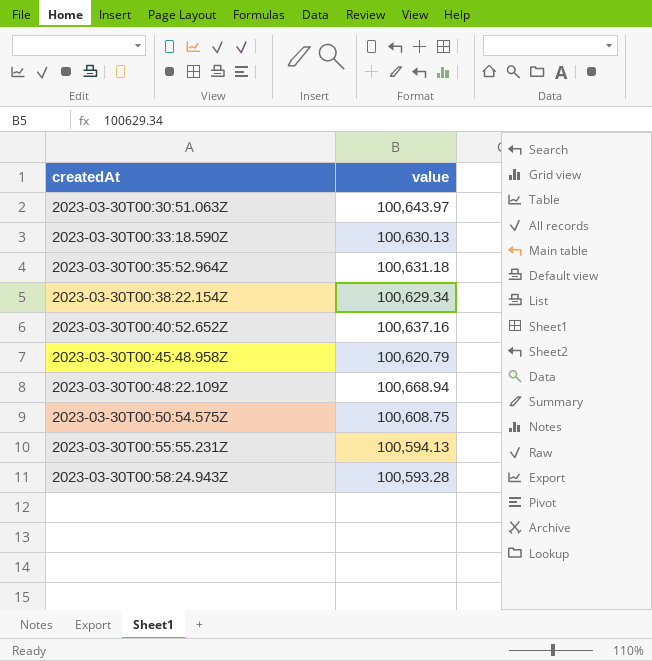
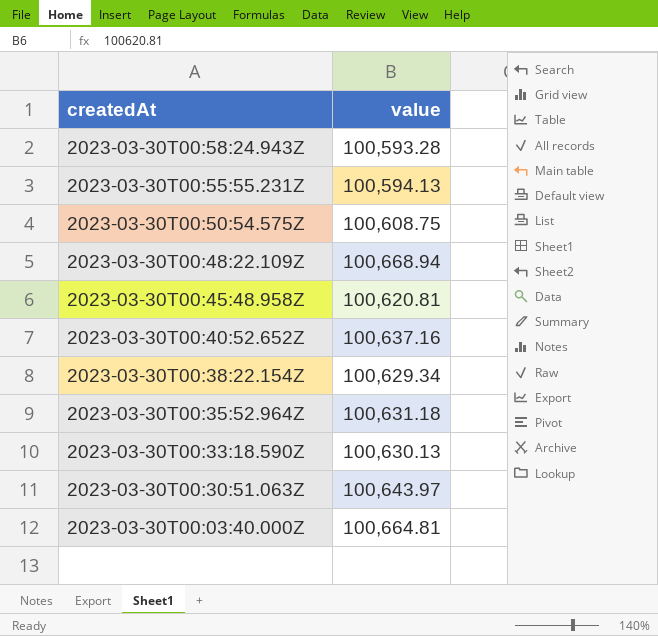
row order: createdAt ascending -> createdAt descending
2023-03-30T00:45:48.958Z | value: 100,620.79 -> 100,620.81
row 2023-03-30T00:03:40.000Z: none -> 100,664.81

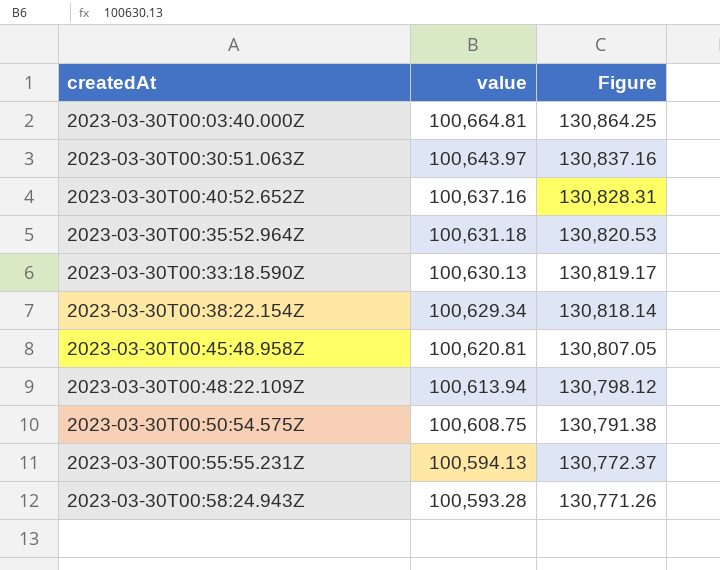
row order: createdAt descending -> value descending
column Figure | formula: none -> [value] * 1.3
2023-03-30T00:48:22.109Z | value: 100,668.94 -> 100,613.94

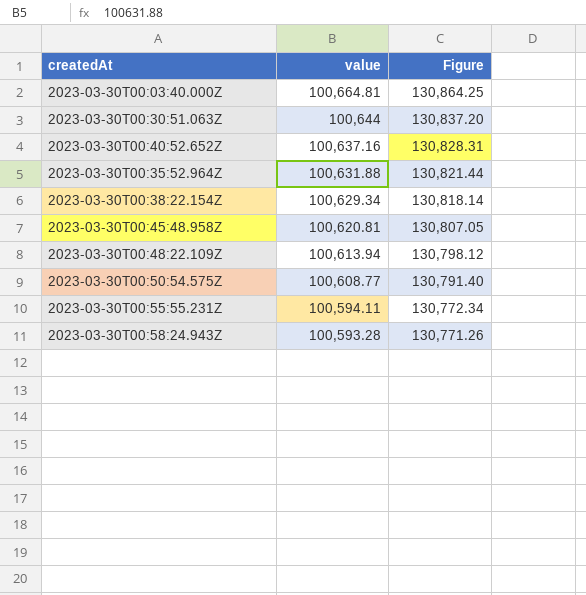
row 2023-03-30T00:33:18.590Z: 100,630.13 | 130,819.17 -> none
2023-03-30T00:30:51.063Z | value: 100,643.97 -> 100,644
2023-03-30T00:30:51.063Z | Figure: 130,837.16 -> 130,837.20
2023-03-30T00:35:52.964Z | value: 100,631.18 -> 100,631.88
2023-03-30T00:35:52.964Z | Figure: 130,820.53 -> 130,821.44
2023-03-30T00:50:54.575Z | value: 100,608.75 -> 100,608.77
2023-03-30T00:50:54.575Z | Figure: 130,791.38 -> 130,791.40
2023-03-30T00:55:55.231Z | value: 100,594.13 -> 100,594.11
2023-03-30T00:55:55.231Z | Figure: 130,772.37 -> 130,772.34

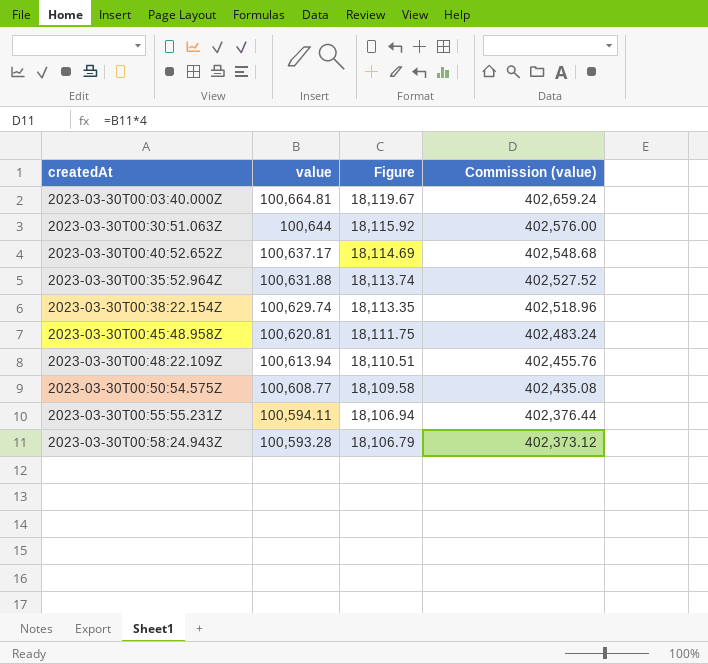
column Figure | formula: [value] * 1.3 -> [value] * 0.18
column Commission (value) | formula: none -> [value] * 4
2023-03-30T00:40:52.652Z | value: 100,637.16 -> 100,637.17
2023-03-30T00:38:22.154Z | value: 100,629.34 -> 100,629.74

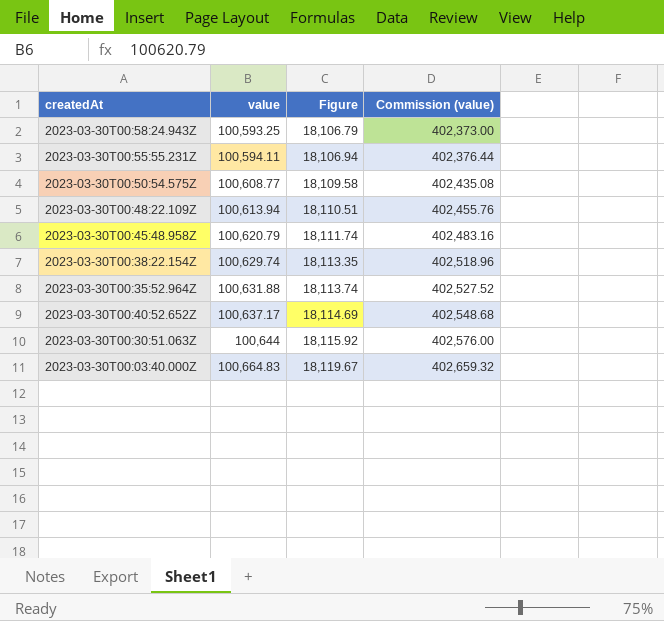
row order: value descending -> value ascending
2023-03-30T00:58:24.943Z | value: 100,593.28 -> 100,593.25
2023-03-30T00:58:24.943Z | Commission (value): 402,373.12 -> 402,373.00
2023-03-30T00:45:48.958Z | value: 100,620.81 -> 100,620.79
2023-03-30T00:45:48.958Z | Figure: 18,111.75 -> 18,111.74
2023-03-30T00:45:48.958Z | Commission (value): 402,483.24 -> 402,483.16
2023-03-30T00:03:40.000Z | value: 100,664.81 -> 100,664.83
2023-03-30T00:03:40.000Z | Commission (value): 402,659.24 -> 402,659.32

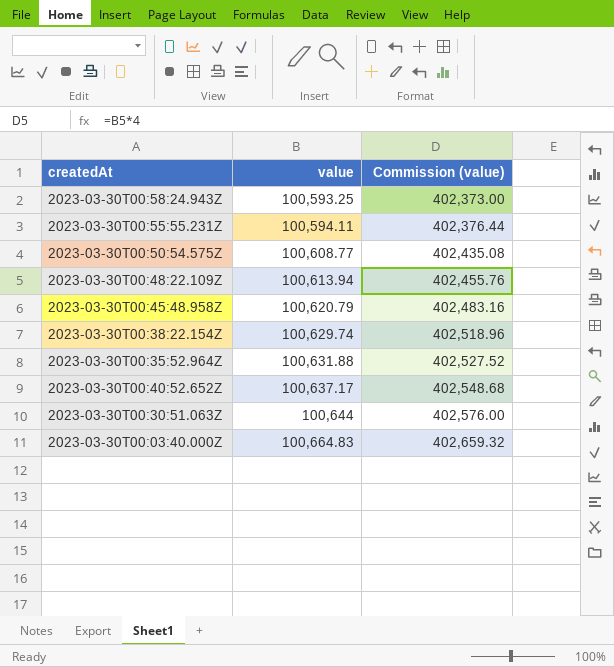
column Figure | formula: [value] * 0.18 -> none

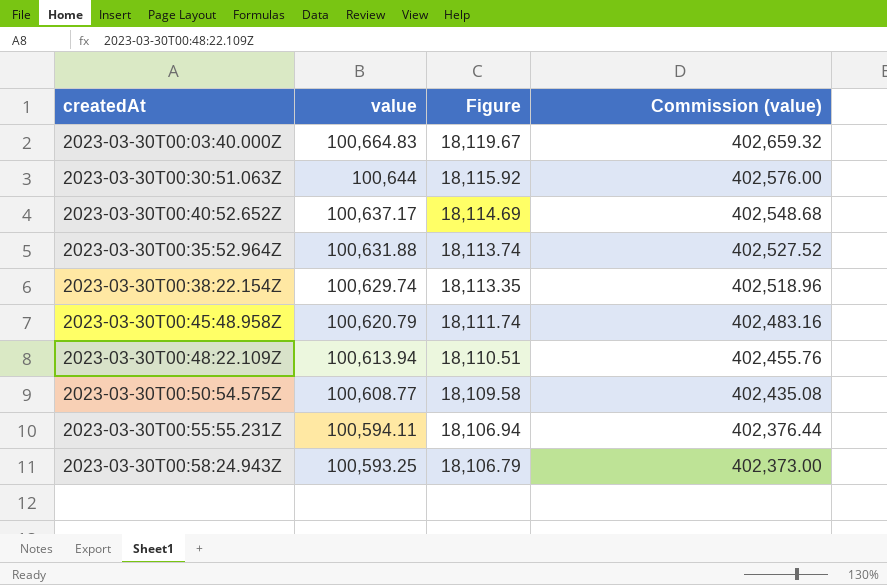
row order: value ascending -> value descending
column Figure | formula: none -> [value] * 0.18

